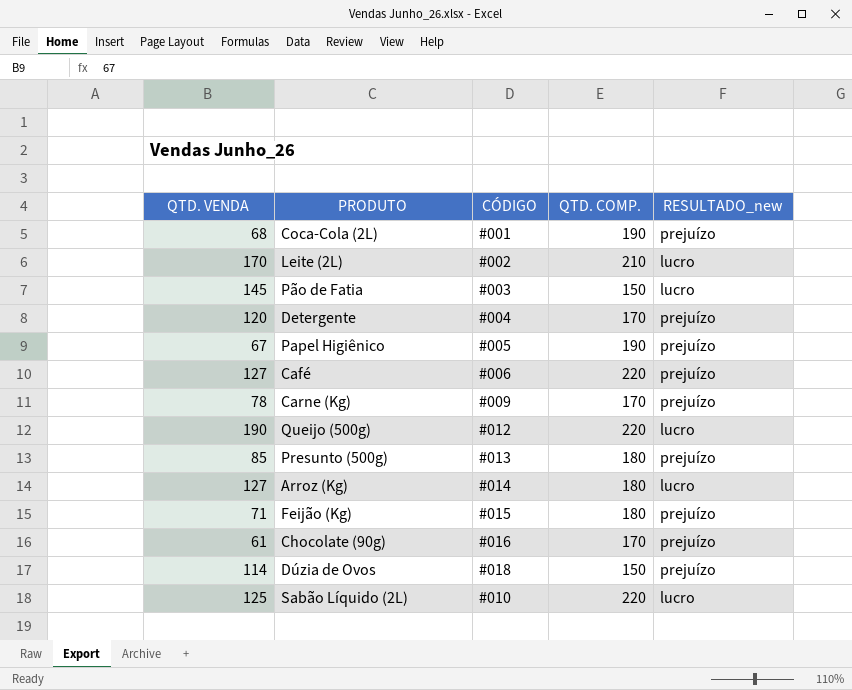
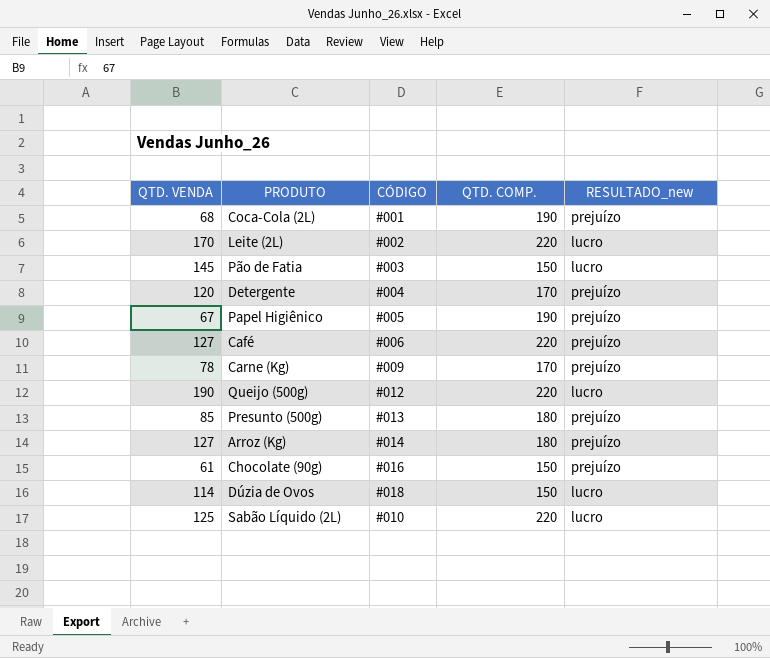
row Feijão (Kg): 71 | #015 | 180 | prejuízo -> none
Leite (2L) | QTD. COMP.: 210 -> 220
Arroz (Kg) | RESULTADO_new: lucro -> prejuízo
Chocolate (90g) | QTD. COMP.: 170 -> 150
Dúzia de Ovos | RESULTADO_new: prejuízo -> lucro

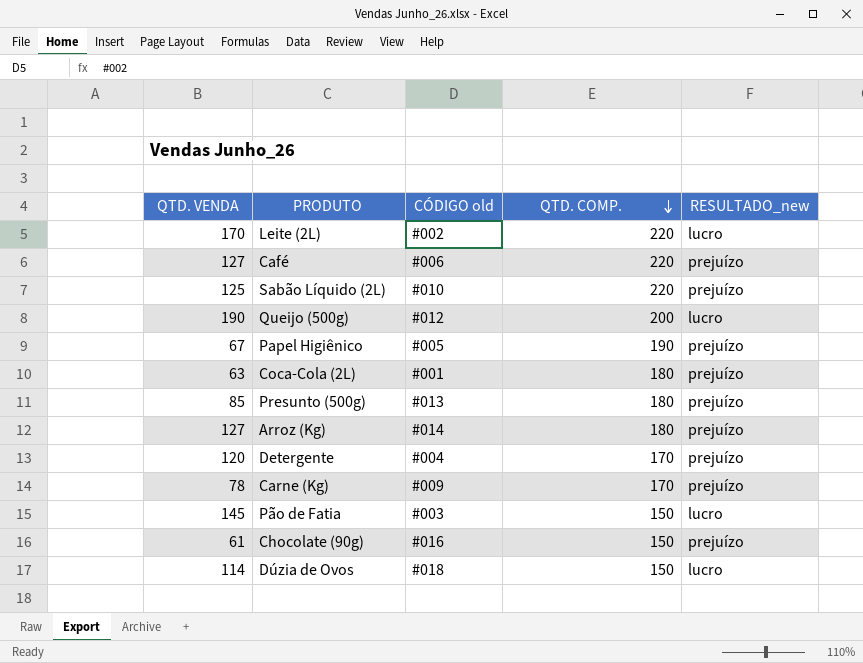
row order: none -> QTD. COMP. descending
column name: CÓDIGO -> CÓDIGO old
Sabão Líquido (2L) | RESULTADO_new: lucro -> prejuízo
Queijo (500g) | QTD. COMP.: 220 -> 200
Coca-Cola (2L) | QTD. VENDA: 68 -> 63
Coca-Cola (2L) | QTD. COMP.: 190 -> 180

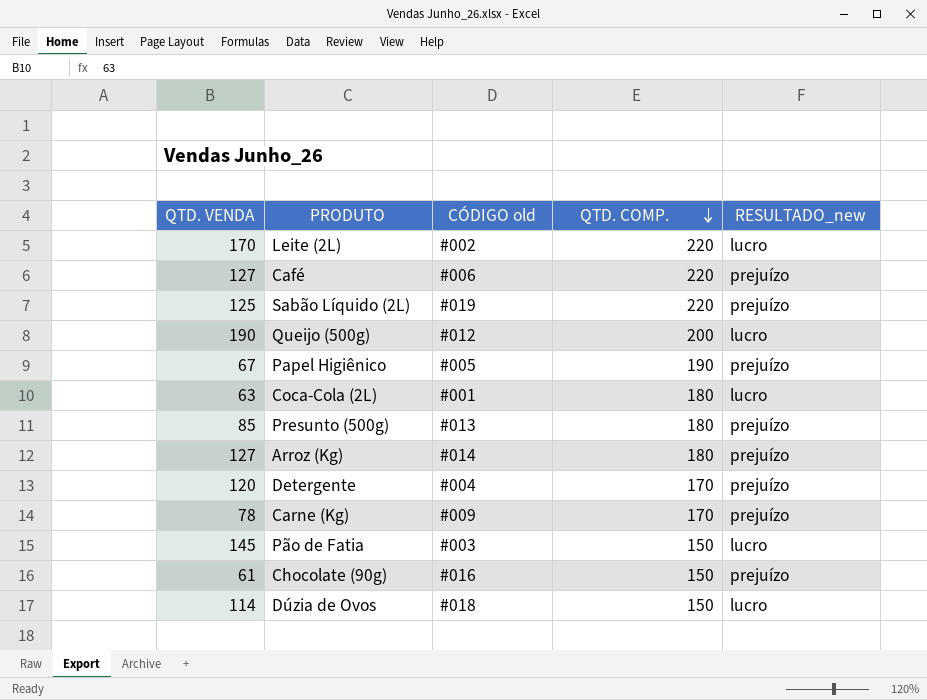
Sabão Líquido (2L) | CÓDIGO old: #010 -> #019
Coca-Cola (2L) | RESULTADO_new: prejuízo -> lucro

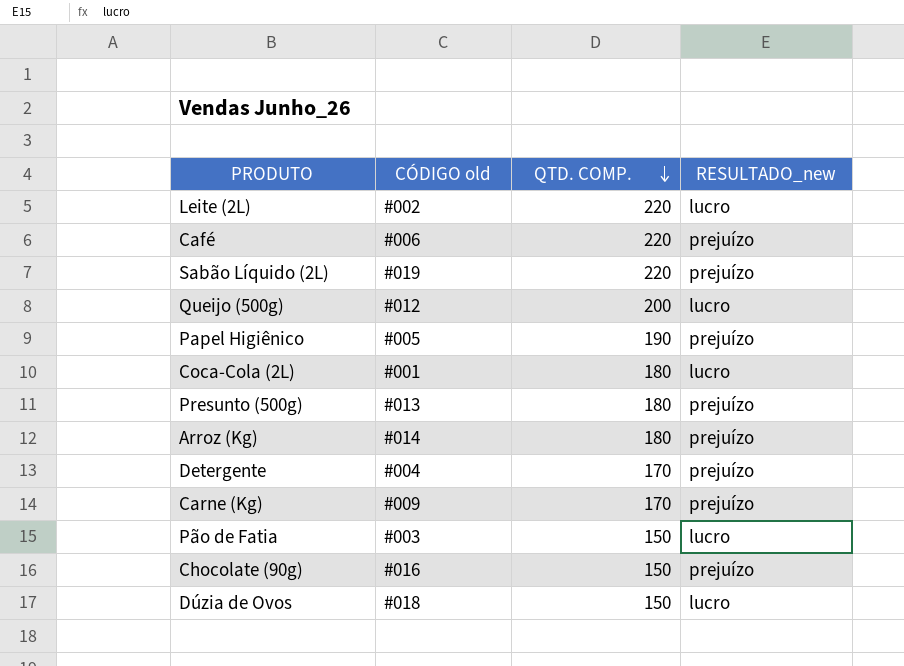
column QTD. VENDA | position: 1 -> none

